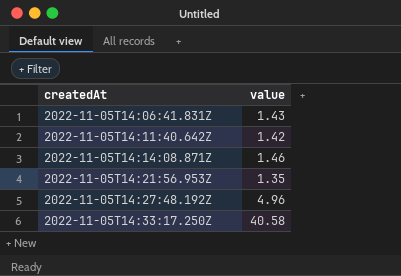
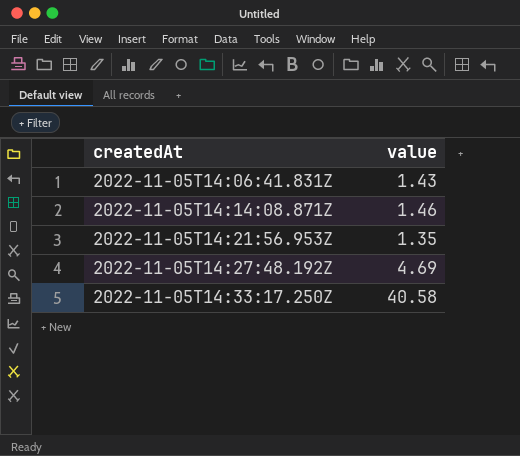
row 2022-11-05T14:11:40.642Z: 1.42 -> none
2022-11-05T14:27:48.192Z | value: 4.96 -> 4.69

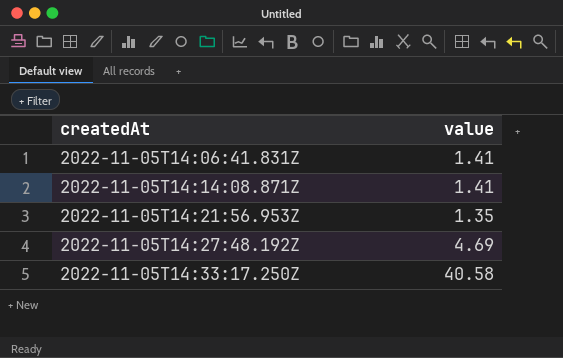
2022-11-05T14:06:41.831Z | value: 1.43 -> 1.41
2022-11-05T14:14:08.871Z | value: 1.46 -> 1.41

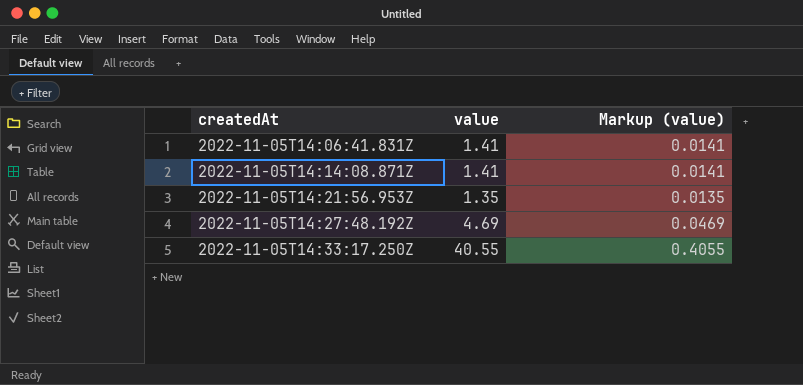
column Markup (value) | formula: none -> [value] * 0.01
2022-11-05T14:33:17.250Z | value: 40.58 -> 40.55

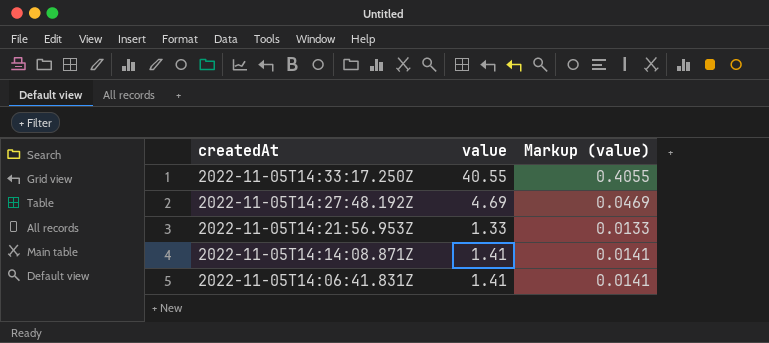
row order: createdAt ascending -> createdAt descending
2022-11-05T14:21:56.953Z | value: 1.35 -> 1.33
2022-11-05T14:21:56.953Z | Markup (value): 0.0135 -> 0.0133

